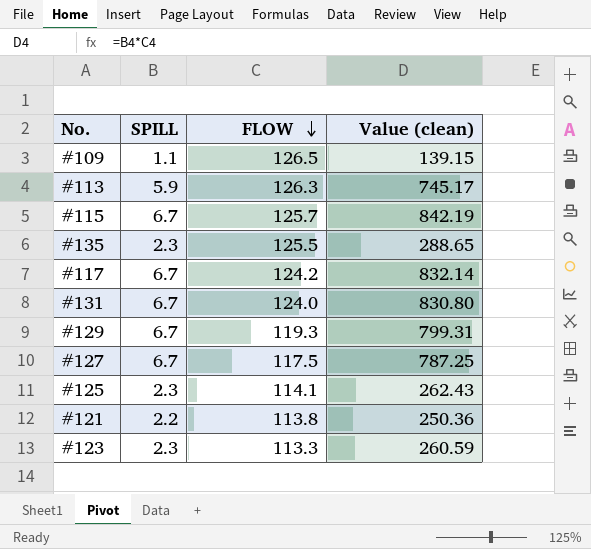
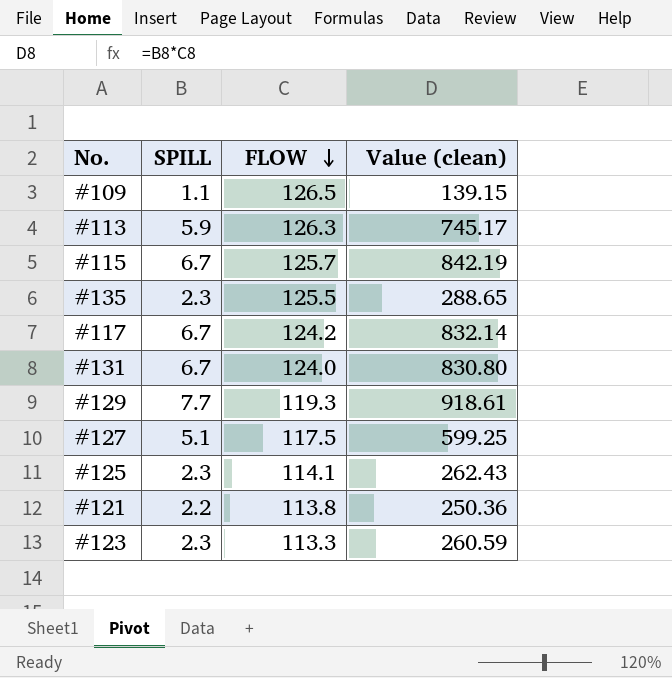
#129 | SPILL: 6.7 -> 7.7
#129 | Value (clean): 799.31 -> 918.61
#127 | SPILL: 6.7 -> 5.1
#127 | Value (clean): 787.25 -> 599.25

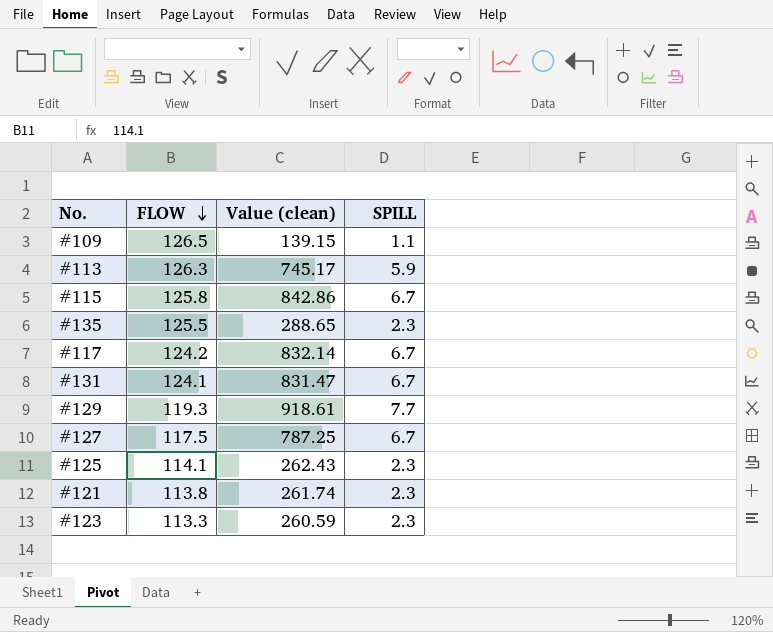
column SPILL | position: 2 -> 4
#115 | FLOW: 125.7 -> 125.8
#115 | Value (clean): 842.19 -> 842.86
#131 | FLOW: 124.0 -> 124.1
#131 | Value (clean): 830.80 -> 831.47
#127 | Value (clean): 599.25 -> 787.25
#127 | SPILL: 5.1 -> 6.7
#121 | Value (clean): 250.36 -> 261.74
#121 | SPILL: 2.2 -> 2.3

